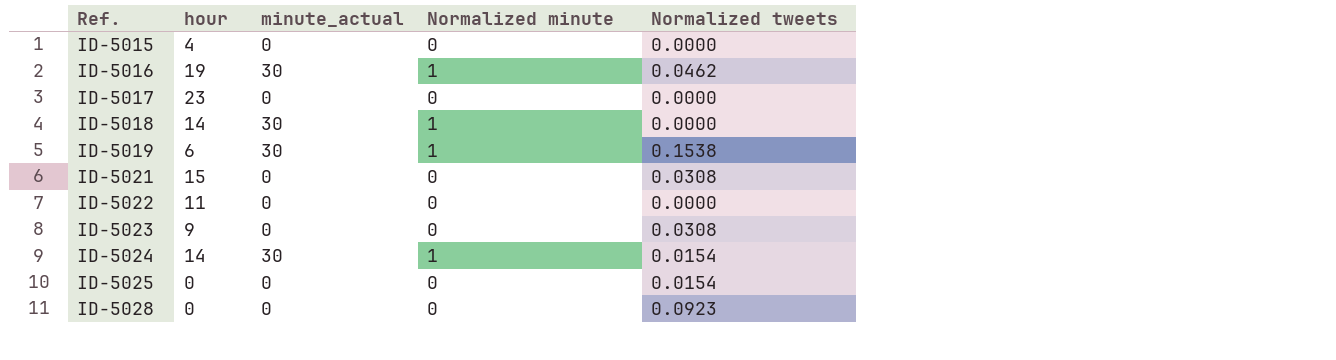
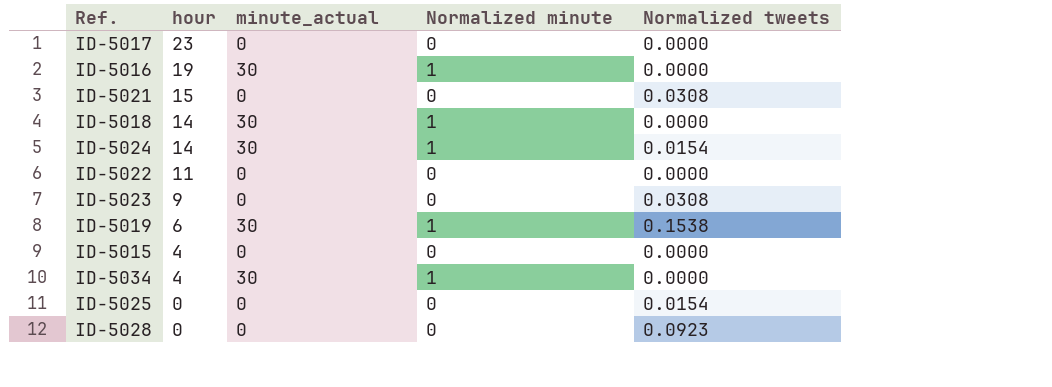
row order: Ref. ascending -> hour descending
ID-5016 | Normalized tweets: 0.0462 -> 0.0000
row ID-5034: none -> 4 | 30 | 1 | 0.0000

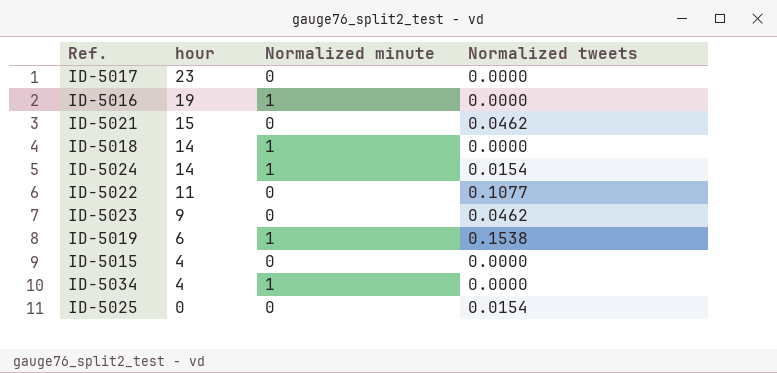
column minute_actual | position: 3 -> none
row ID-5028: 0 | 0 | 0 | 0.0923 -> none
ID-5021 | Normalized tweets: 0.0308 -> 0.0462
ID-5022 | Normalized tweets: 0.0000 -> 0.1077
ID-5023 | Normalized tweets: 0.0308 -> 0.0462

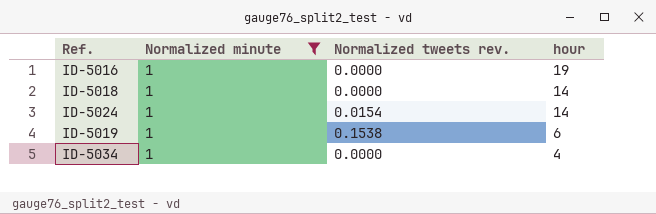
filter: none -> Normalized minute = 1
column name: Normalized tweets -> Normalized tweets rev.
column hour | position: 2 -> 4

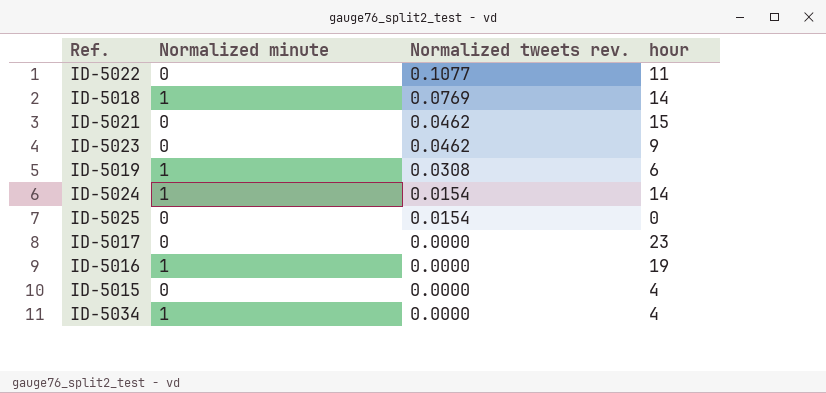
filter: Normalized minute = 1 -> none
row order: hour descending -> Normalized tweets rev. descending
ID-5018 | Normalized tweets rev.: 0.0000 -> 0.0769
ID-5019 | Normalized tweets rev.: 0.1538 -> 0.0308

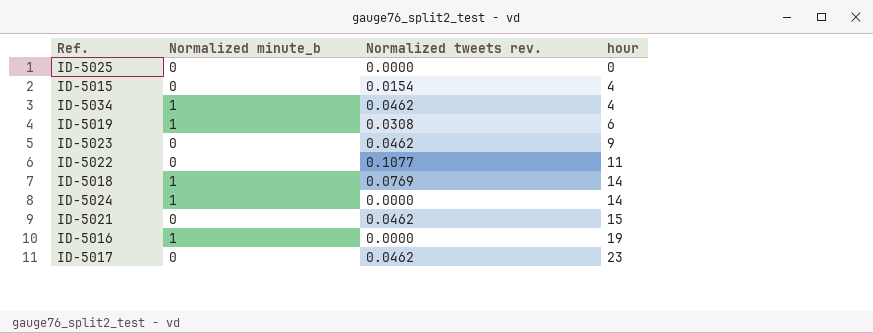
row order: Normalized tweets rev. descending -> hour ascending
column name: Normalized minute -> Normalized minute_b
ID-5025 | Normalized tweets rev.: 0.0154 -> 0.0000
ID-5015 | Normalized tweets rev.: 0.0000 -> 0.0154
ID-5034 | Normalized tweets rev.: 0.0000 -> 0.0462
ID-5024 | Normalized tweets rev.: 0.0154 -> 0.0000
ID-5017 | Normalized tweets rev.: 0.0000 -> 0.0462

